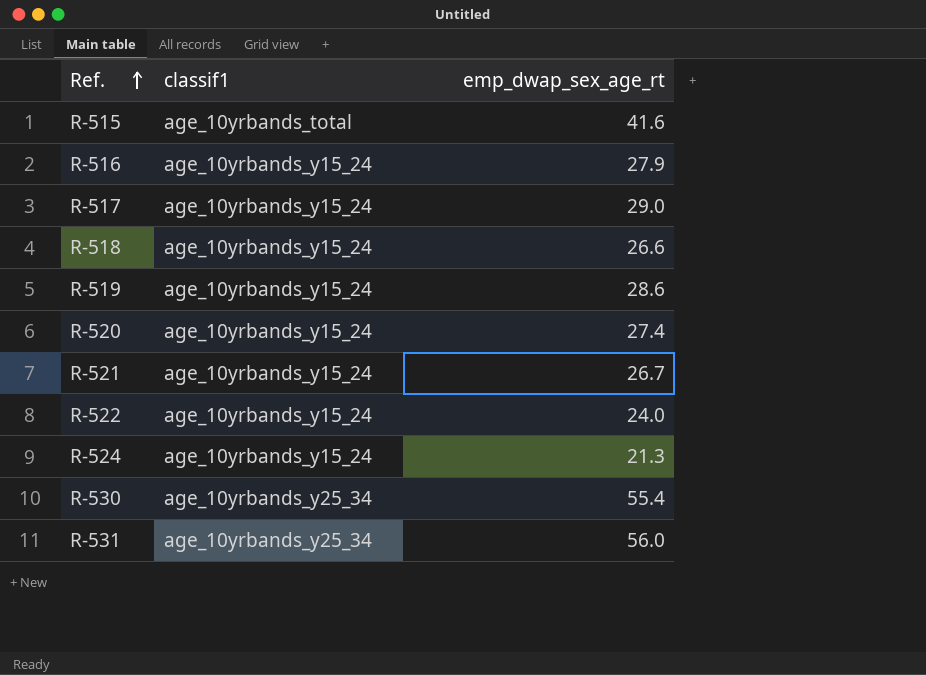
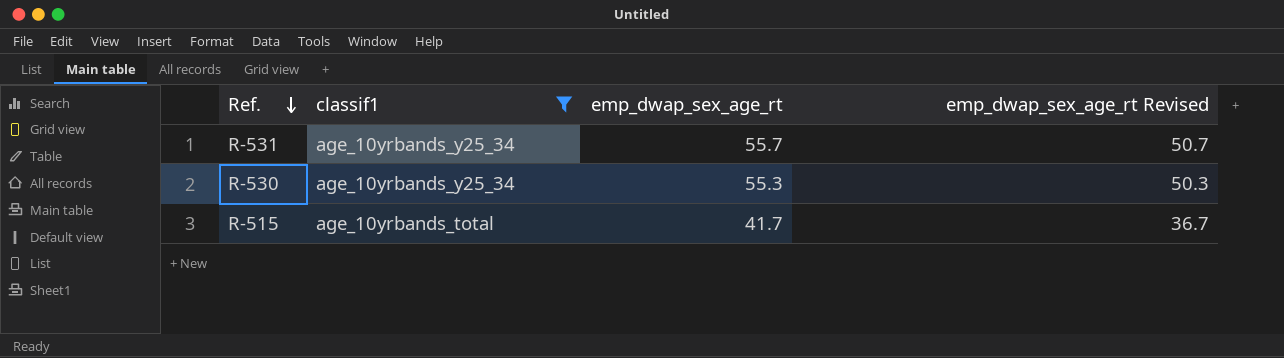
filter: none -> classif1 != age_10yrbands_y15_24
row order: Ref. ascending -> Ref. descending
column emp_dwap_sex_age_rt Revised | formula: none -> [emp_dwap_sex_age_rt] - 5
R-531 | emp_dwap_sex_age_rt: 56.0 -> 55.7
R-530 | emp_dwap_sex_age_rt: 55.4 -> 55.3
R-515 | emp_dwap_sex_age_rt: 41.6 -> 41.7

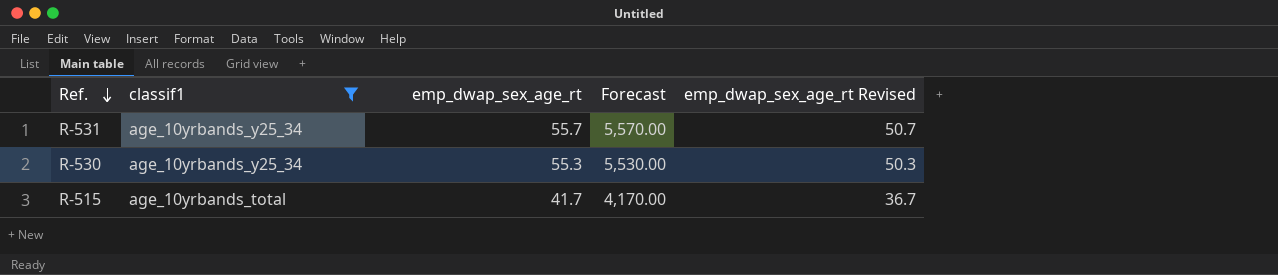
column Forecast | formula: none -> [emp_dwap_sex_age_rt] * 100

